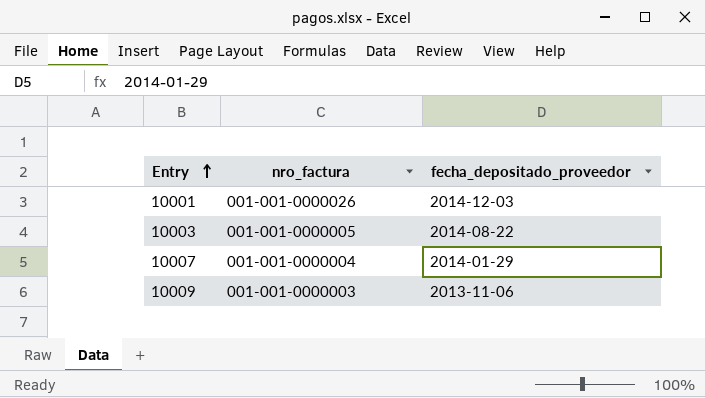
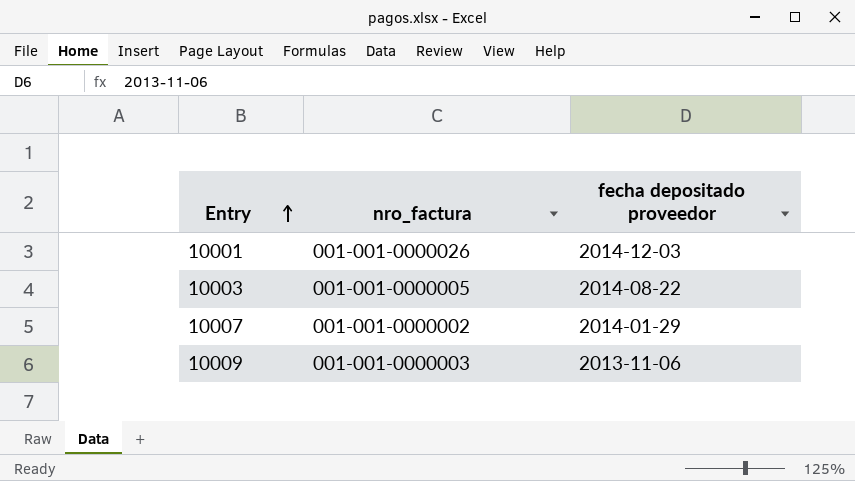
column name: fecha_depositado_proveedor -> fecha depositado proveedor
10007 | nro_factura: 001-001-0000004 -> 001-001-0000002

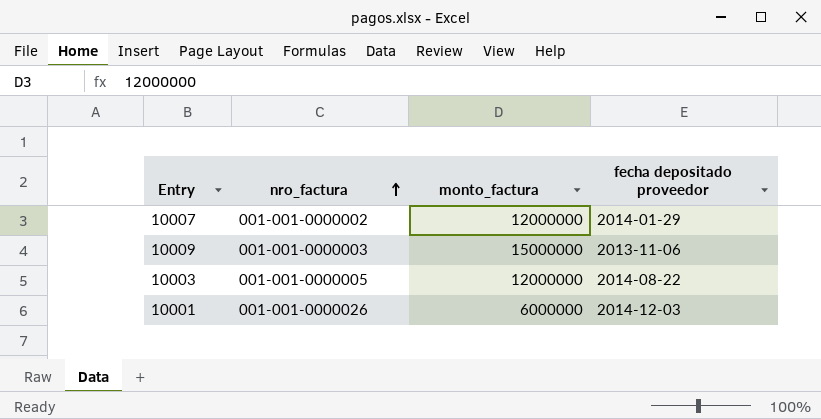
row order: Entry ascending -> nro_factura ascending
column monto_factura | position: none -> 3

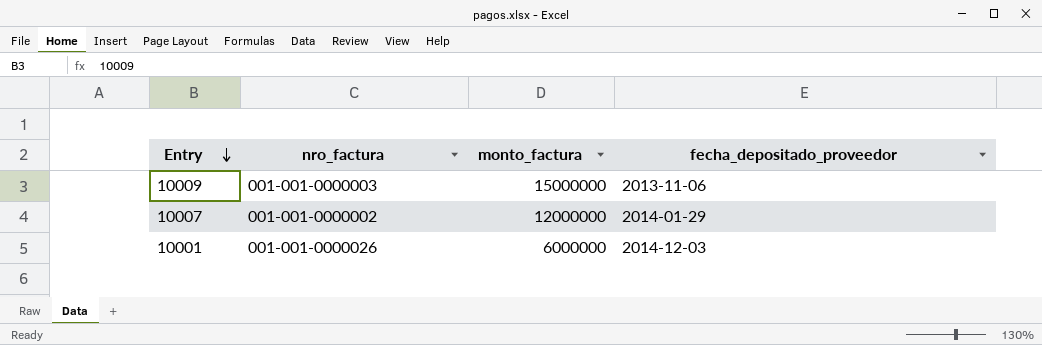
row order: nro_factura ascending -> Entry descending
column name: fecha depositado proveedor -> fecha_depositado_proveedor
row 10003: 001-001-0000005 | 12000000 | 2014-08-22 -> none

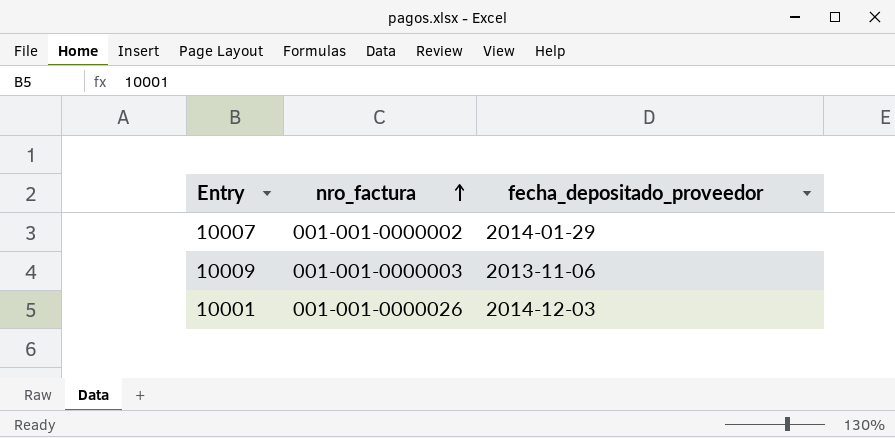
row order: Entry descending -> nro_factura ascending
column monto_factura | position: 3 -> none

